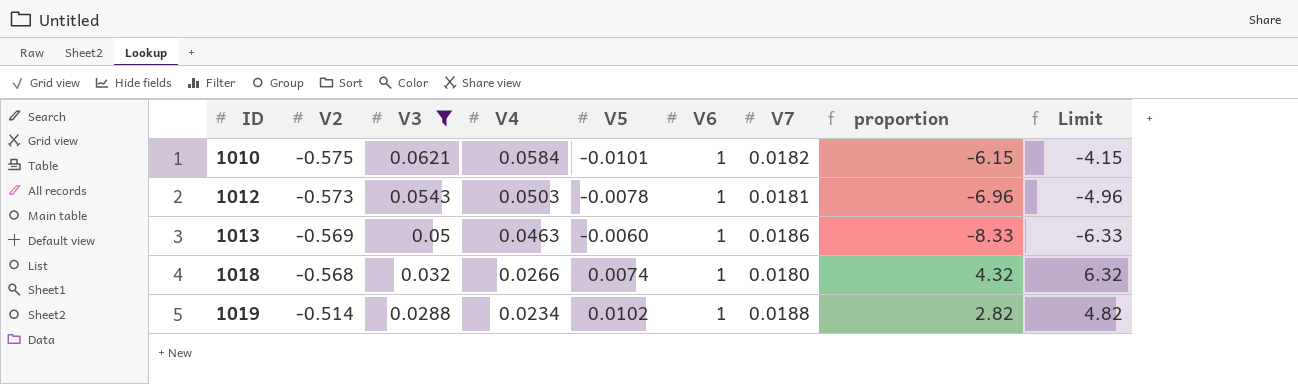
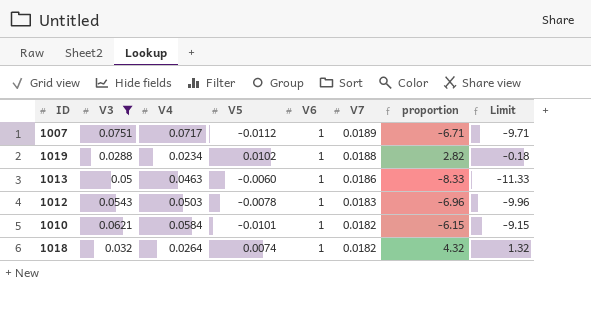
row order: ID ascending -> V7 descending
column V2 | position: 2 -> none
column Limit | formula: [proportion] + 2 -> [proportion] - 3
row 1007: none -> 0.0751 | 0.0717 | -0.0112 | 1 | 0.0189 | -6.71 | -9.71
1012 | V7: 0.0181 -> 0.0183
1018 | V4: 0.0266 -> 0.0264
1018 | V7: 0.0180 -> 0.0182

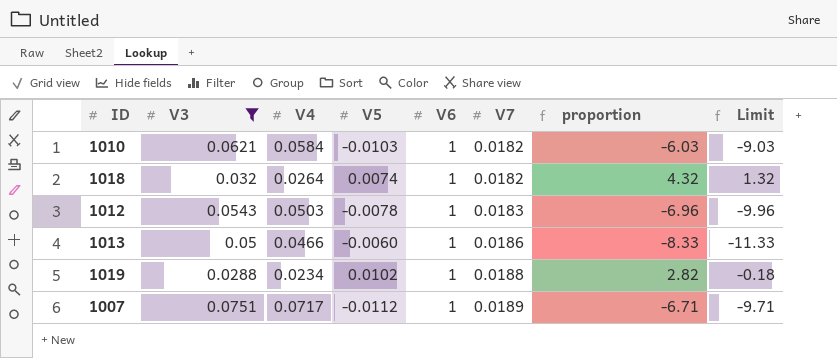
row order: V7 descending -> V7 ascending
1010 | V5: -0.0101 -> -0.0103
1010 | proportion: -6.15 -> -6.03
1010 | Limit: -9.15 -> -9.03
1013 | V4: 0.0463 -> 0.0466

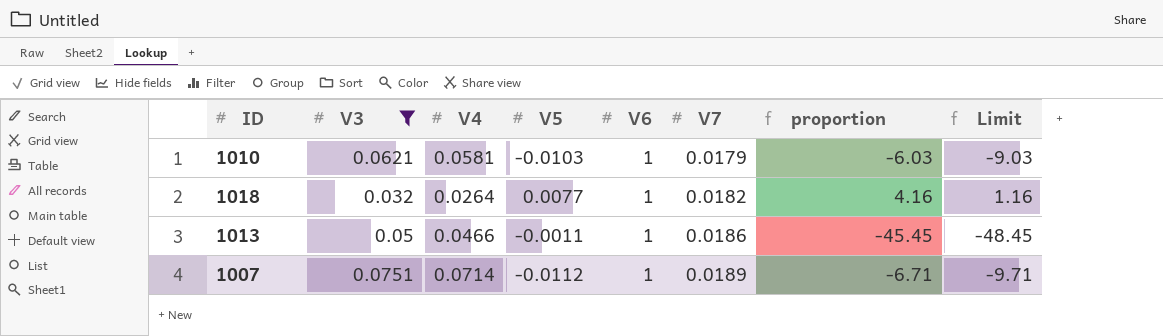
row 1012: 0.0543 | 0.0503 | -0.0078 | 1 | 0.0183 | -6.96 | -9.96 -> none
row 1019: 0.0288 | 0.0234 | 0.0102 | 1 | 0.0188 | 2.82 | -0.18 -> none
1010 | V4: 0.0584 -> 0.0581
1010 | V7: 0.0182 -> 0.0179
1018 | V5: 0.0074 -> 0.0077
1018 | proportion: 4.32 -> 4.16
1018 | Limit: 1.32 -> 1.16
1013 | V5: -0.0060 -> -0.0011
1013 | proportion: -8.33 -> -45.45
1013 | Limit: -11.33 -> -48.45
1007 | V4: 0.0717 -> 0.0714

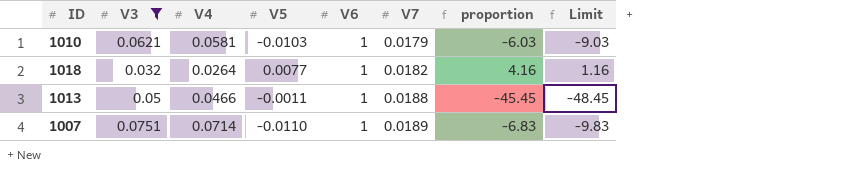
1013 | V7: 0.0186 -> 0.0188
1007 | V5: -0.0112 -> -0.0110
1007 | proportion: -6.71 -> -6.83
1007 | Limit: -9.71 -> -9.83

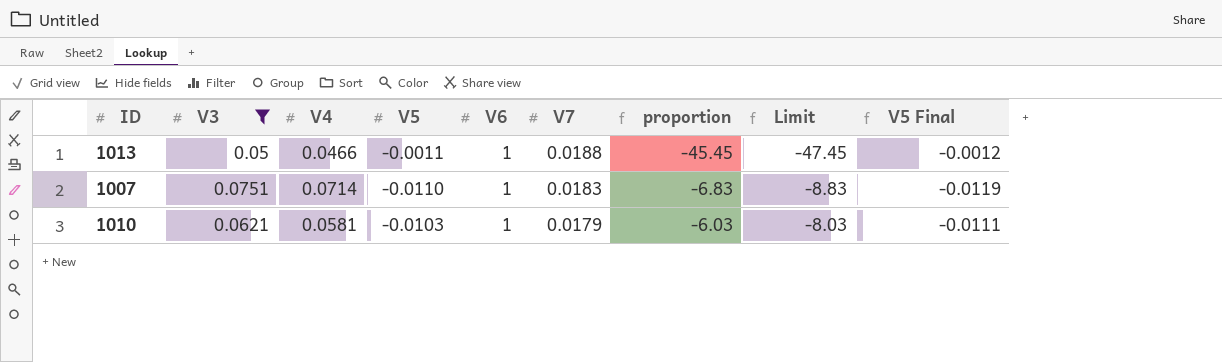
row order: V7 ascending -> V7 descending
column Limit | formula: [proportion] - 3 -> [proportion] - 2
column V5 Final | formula: none -> [V5] * 1.08
row 1018: 0.032 | 0.0264 | 0.0077 | 1 | 0.0182 | 4.16 | 1.16 -> none
1007 | V7: 0.0189 -> 0.0183

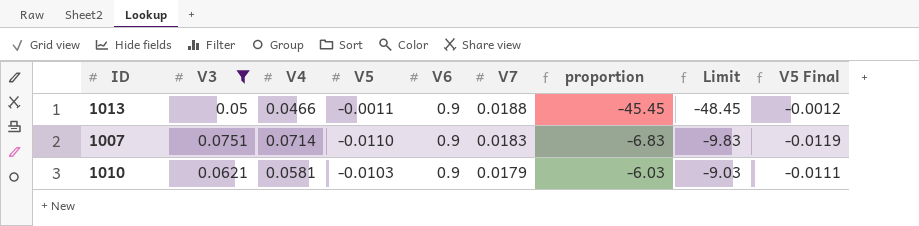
column Limit | formula: [proportion] - 2 -> [proportion] - 3
1013 | V6: 1 -> 0.9
1007 | V6: 1 -> 0.9
1010 | V6: 1 -> 0.9

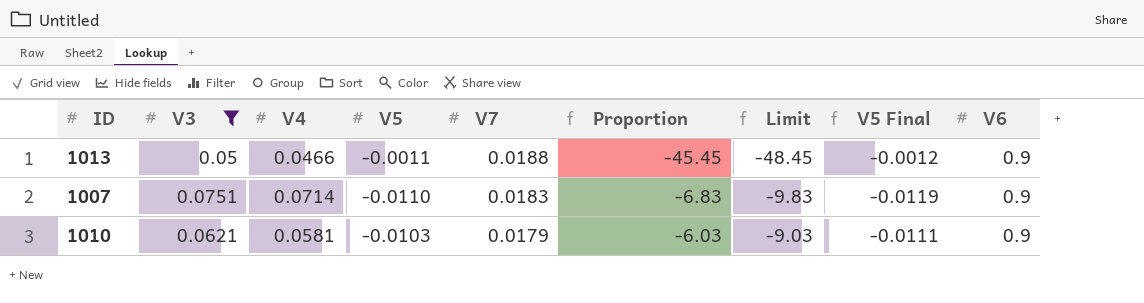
column name: proportion -> Proportion
column V6 | position: 5 -> 9

